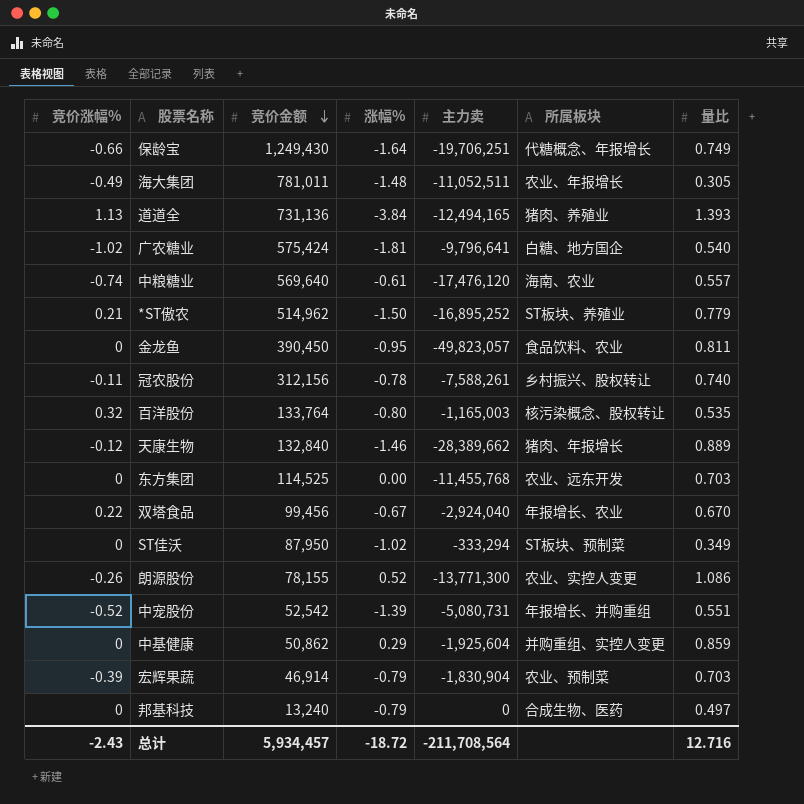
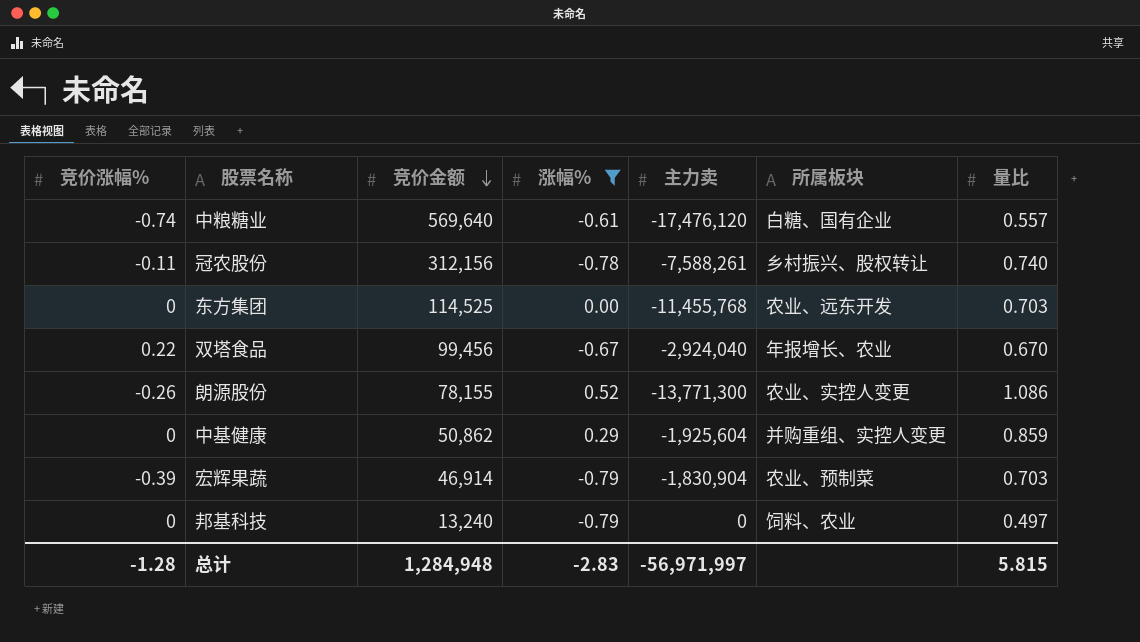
filter: none -> 涨幅% >= -0.79
中粮糖业 | 所属板块: 海南、农业 -> 白糖、国有企业
邦基科技 | 所属板块: 合成生物、医药 -> 饲料、农业
总计 | 竞价涨幅%: -2.43 -> -1.28
总计 | 竞价金额: 5,934,457 -> 1,284,948
总计 | 涨幅%: -18.72 -> -2.83
总计 | 主力卖: -211,708,564 -> -56,971,997
总计 | 量比: 12.716 -> 5.815

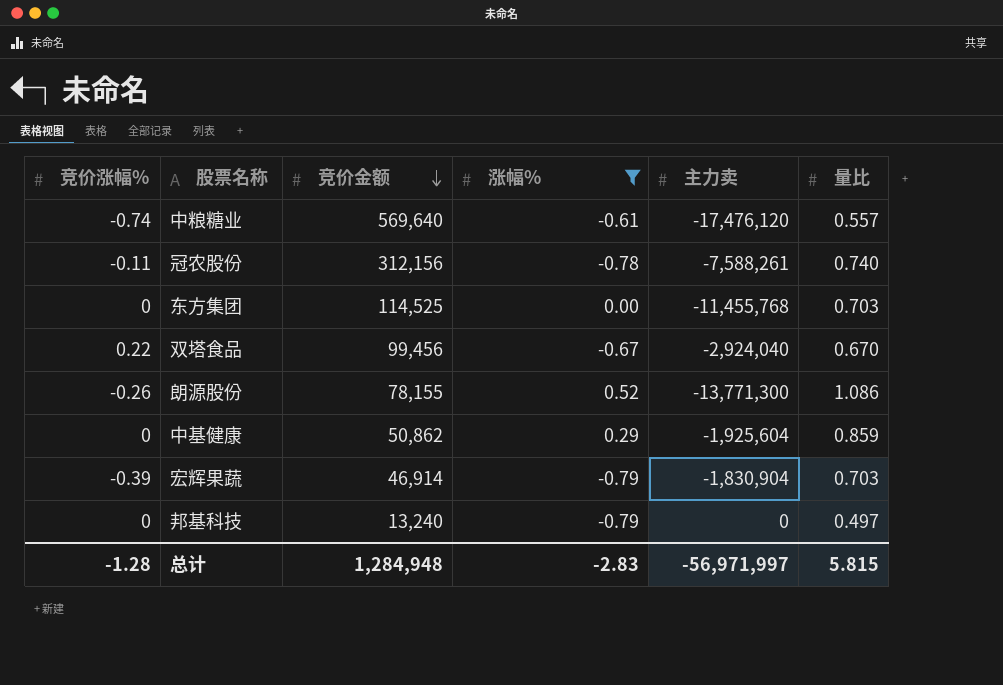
column 所属板块 | position: 6 -> none

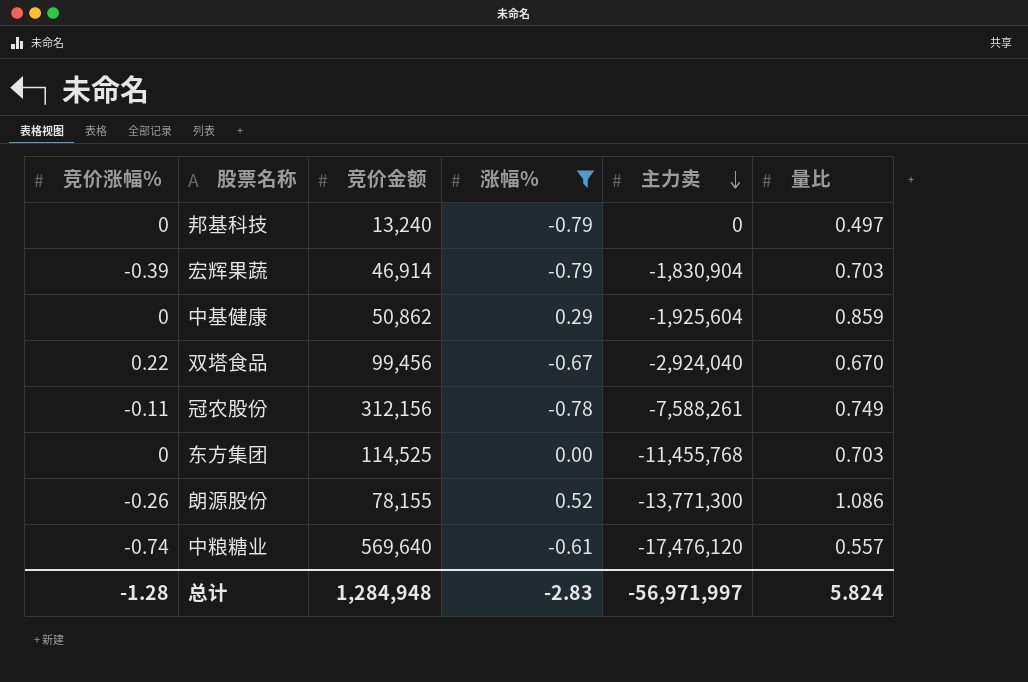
row order: 竞价金额 descending -> 主力卖 descending
冠农股份 | 量比: 0.740 -> 0.749
总计 | 量比: 5.815 -> 5.824

